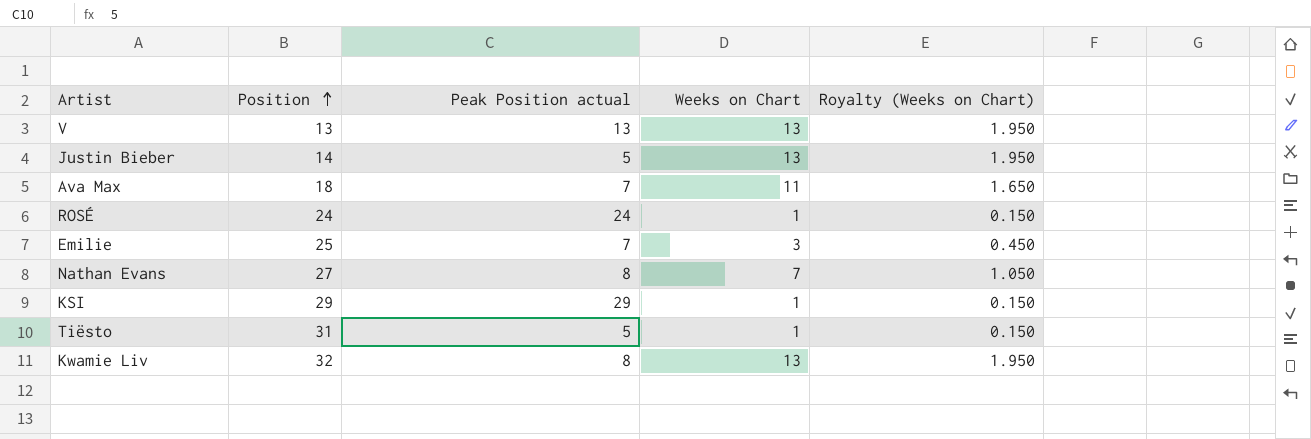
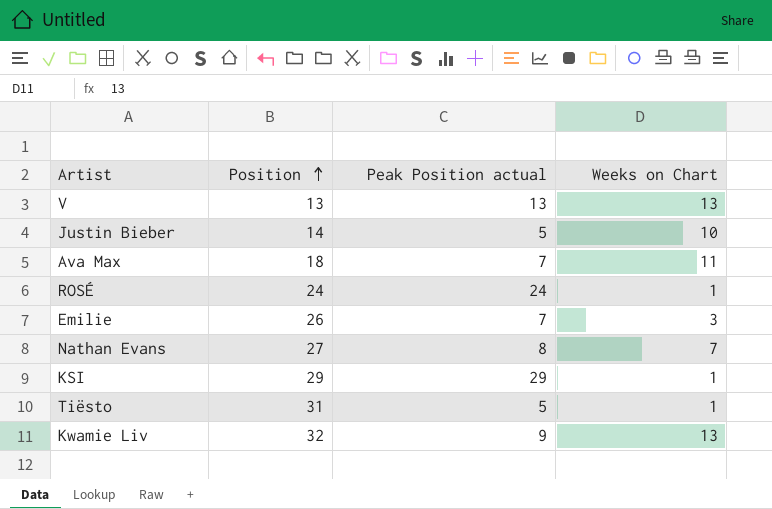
column Royalty (Weeks on Chart) | formula: [Weeks on Chart] * 0.15 -> none
Justin Bieber | Weeks on Chart: 13 -> 10
Emilie | Position: 25 -> 26
Kwamie Liv | Peak Position actual: 8 -> 9

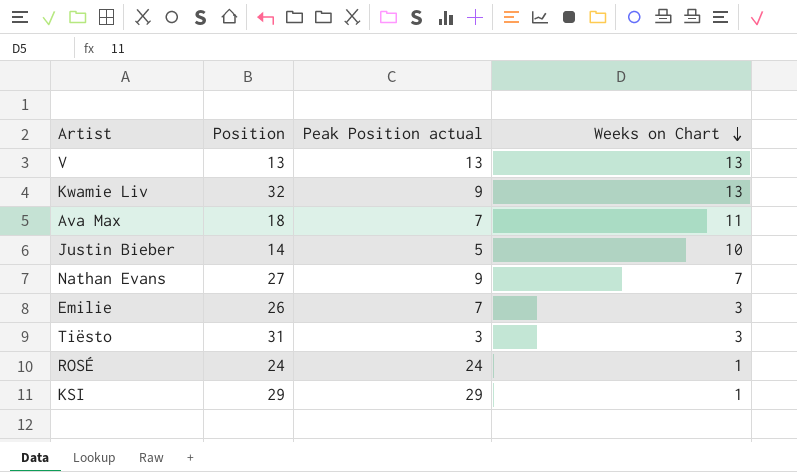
row order: Position ascending -> Weeks on Chart descending
Nathan Evans | Peak Position actual: 8 -> 9
Tiësto | Peak Position actual: 5 -> 3
Tiësto | Weeks on Chart: 1 -> 3

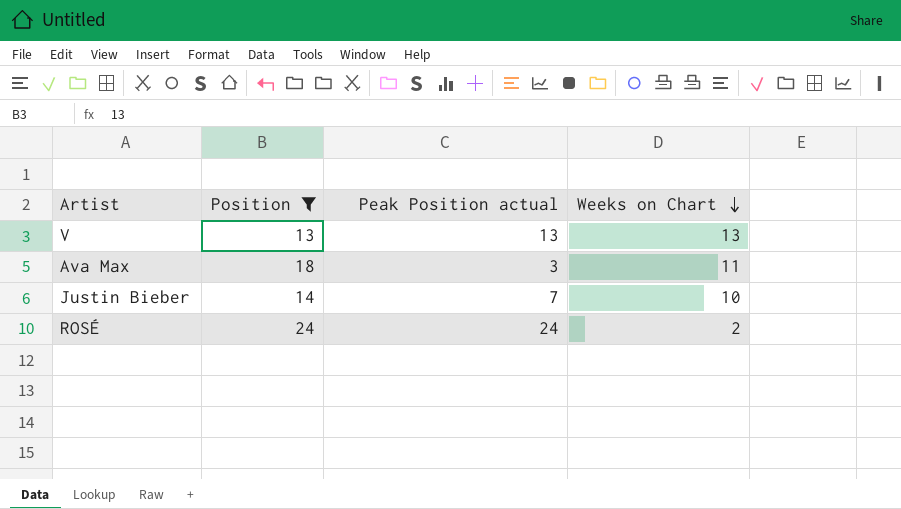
filter: none -> Position <= 24
Ava Max | Peak Position actual: 7 -> 3
Justin Bieber | Peak Position actual: 5 -> 7
ROSÉ | Weeks on Chart: 1 -> 2

